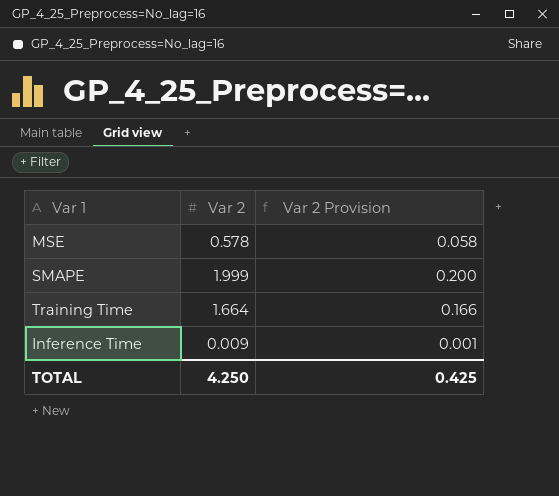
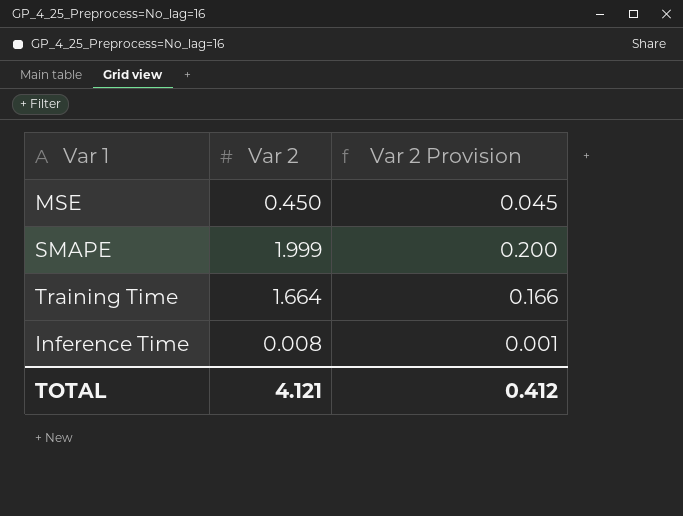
MSE | Var 2: 0.578 -> 0.450
MSE | Var 2 Provision: 0.058 -> 0.045
Inference Time | Var 2: 0.009 -> 0.008
TOTAL | Var 2: 4.250 -> 4.121
TOTAL | Var 2 Provision: 0.425 -> 0.412

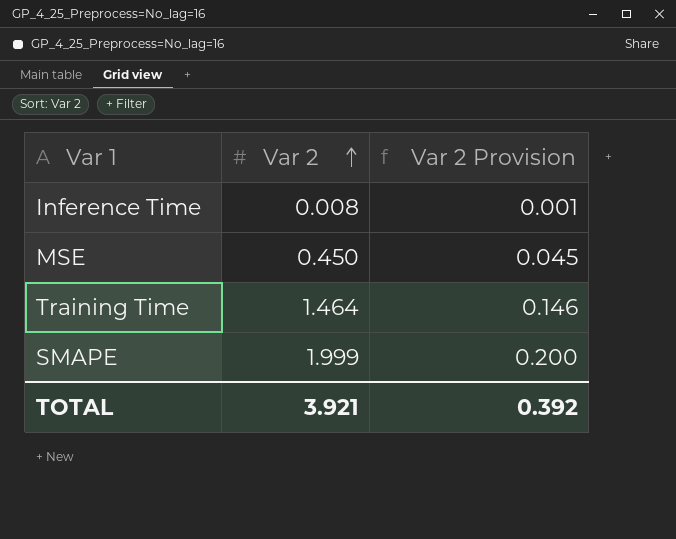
row order: none -> Var 2 ascending
Training Time | Var 2: 1.664 -> 1.464
Training Time | Var 2 Provision: 0.166 -> 0.146
TOTAL | Var 2: 4.121 -> 3.921
TOTAL | Var 2 Provision: 0.412 -> 0.392

